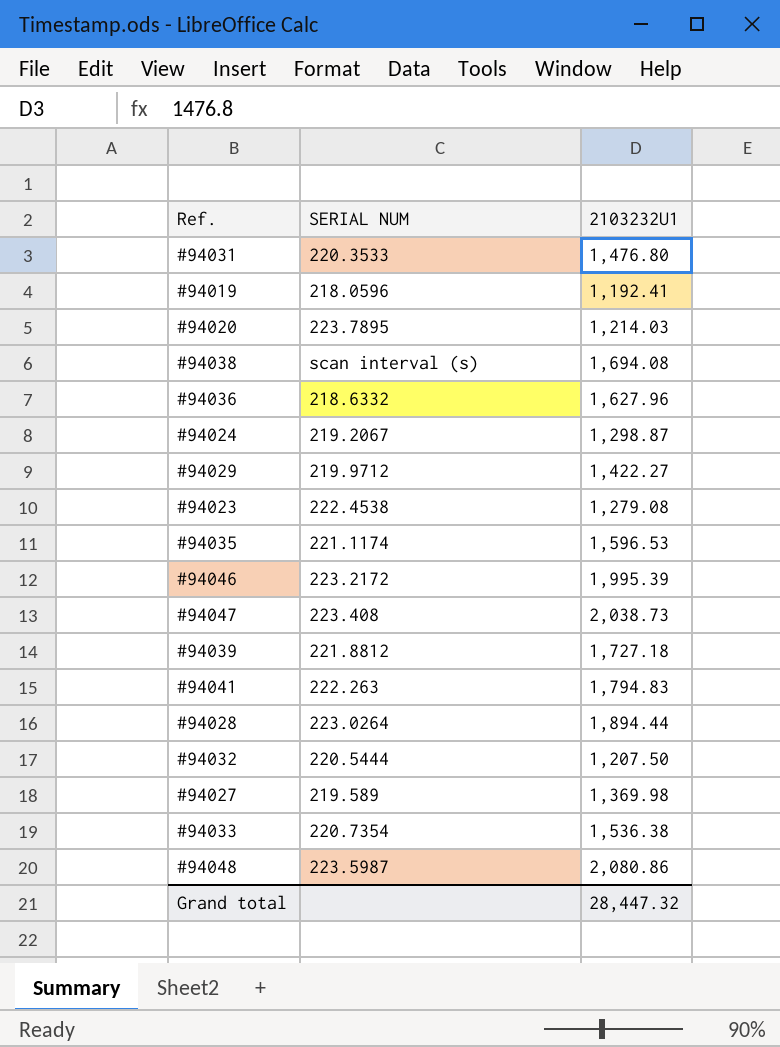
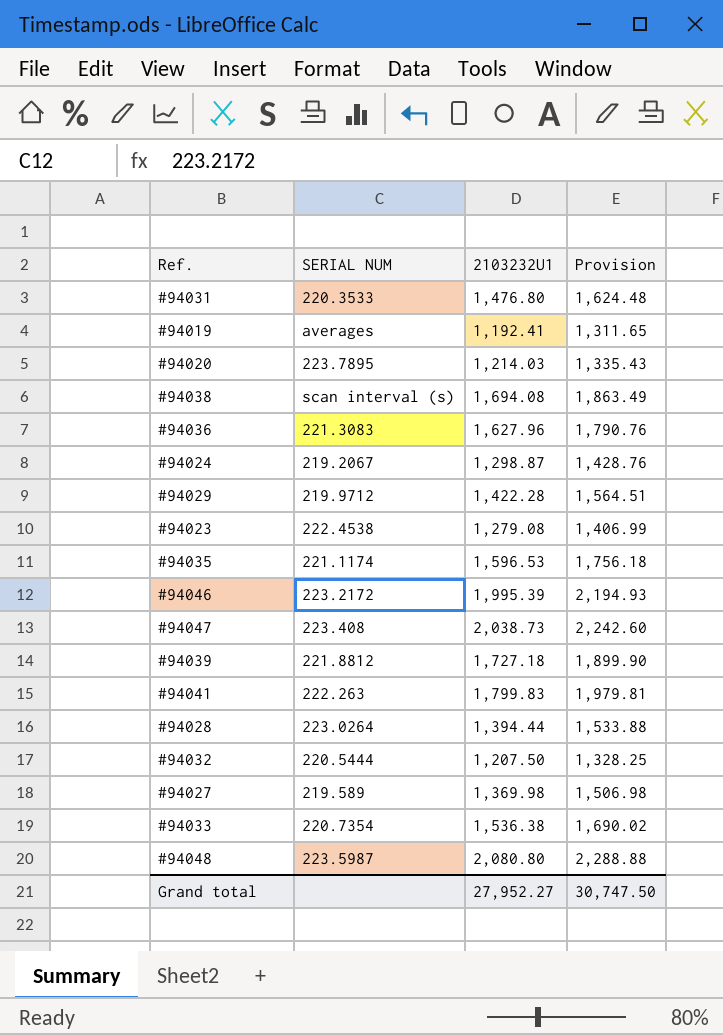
column Provision | formula: none -> [2103232U1] * 1.1
#94019 | SERIAL NUM: 218.0596 -> averages
#94036 | SERIAL NUM: 218.6332 -> 221.3083
#94029 | 2103232U1: 1,422.27 -> 1,422.28
#94041 | 2103232U1: 1,794.83 -> 1,799.83
#94028 | 2103232U1: 1,894.44 -> 1,394.44
#94048 | 2103232U1: 2,080.86 -> 2,080.80
Grand total | 2103232U1: 28,447.32 -> 27,952.27

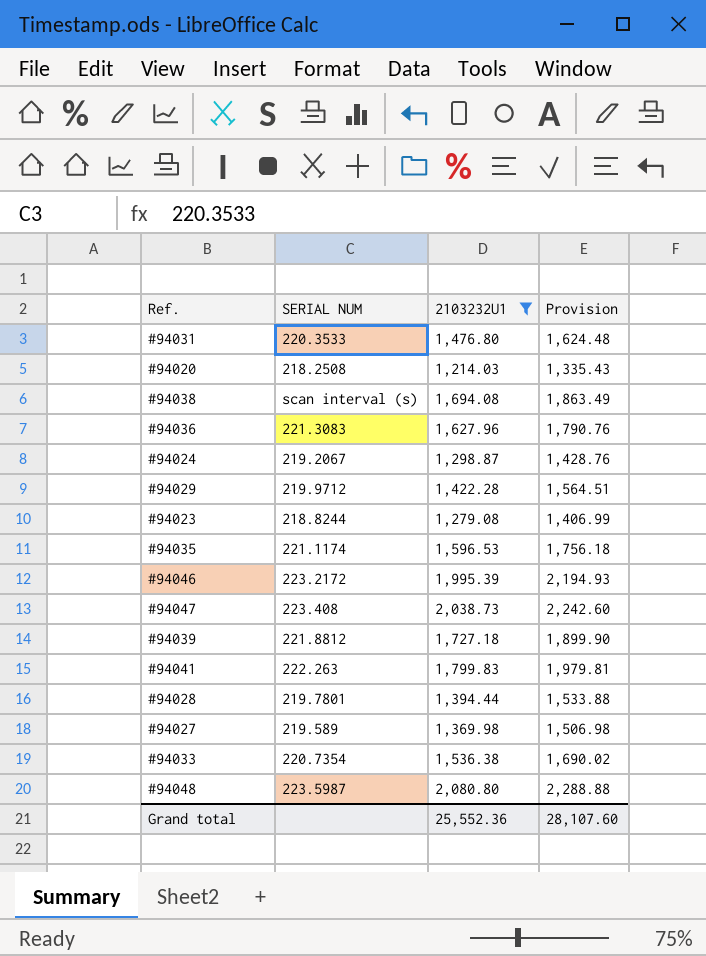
filter: none -> 2103232U1 >= 1,214.03
#94020 | SERIAL NUM: 223.7895 -> 218.2508
#94023 | SERIAL NUM: 222.4538 -> 218.8244
#94028 | SERIAL NUM: 223.0264 -> 219.7801
Grand total | 2103232U1: 27,952.27 -> 25,552.36
Grand total | Provision: 30,747.50 -> 28,107.60

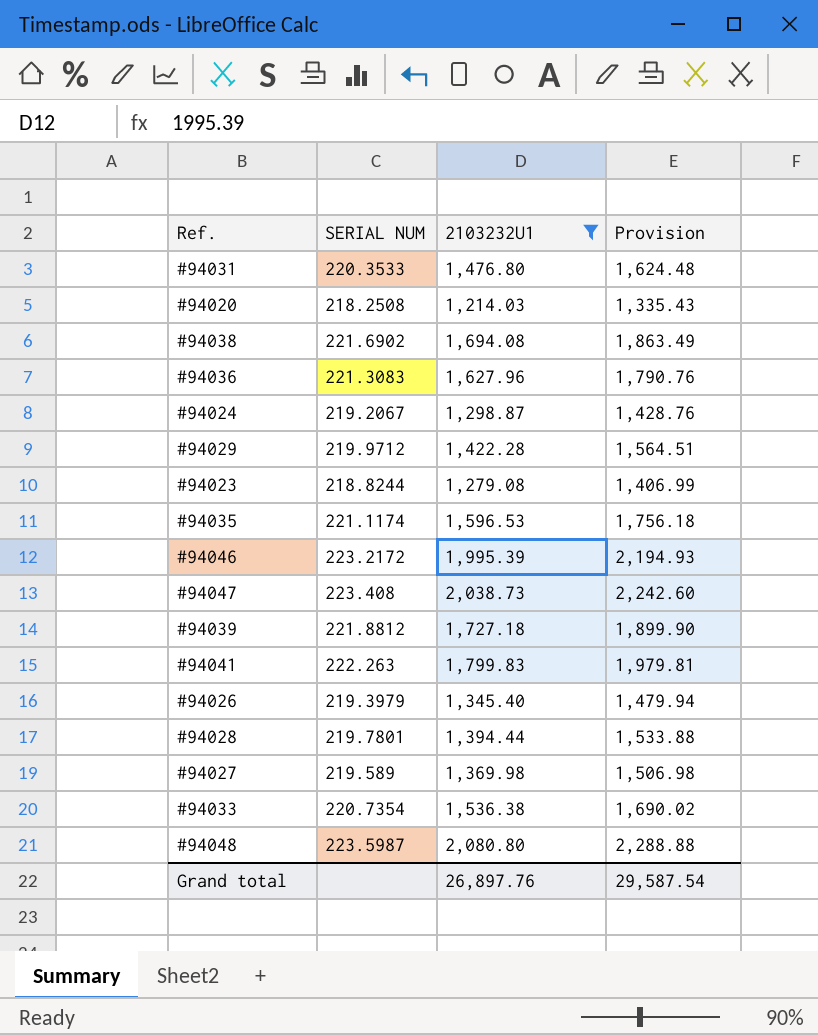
#94038 | SERIAL NUM: scan interval (s) -> 221.6902
row #94026: none -> 219.3979 | 1,345.40 | 1,479.94
Grand total | 2103232U1: 25,552.36 -> 26,897.76
Grand total | Provision: 28,107.60 -> 29,587.54

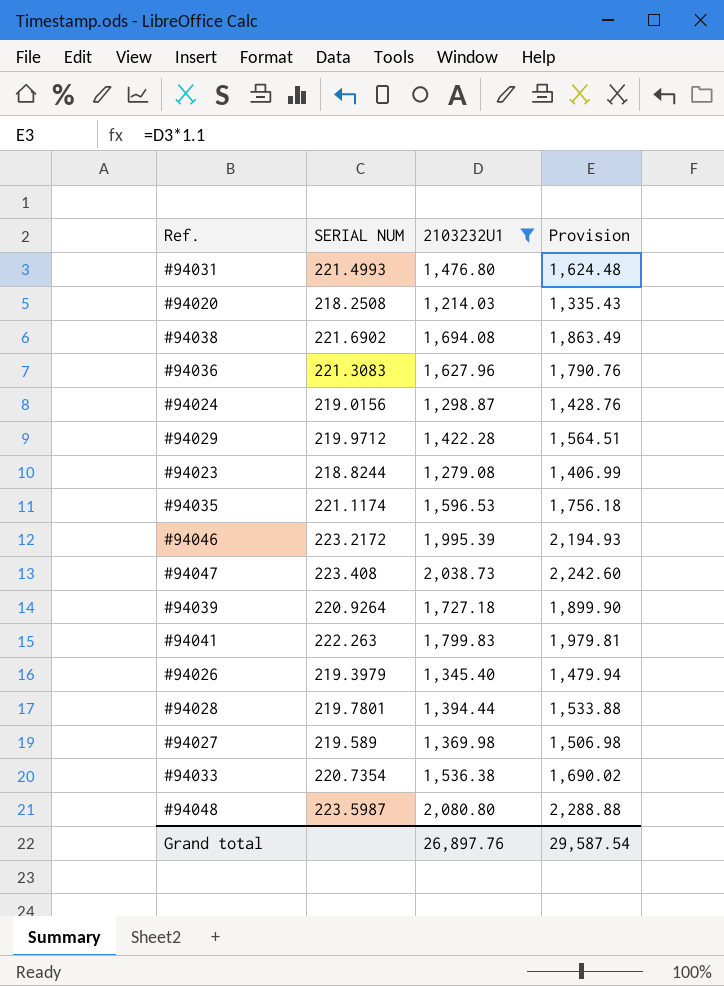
#94031 | SERIAL NUM: 220.3533 -> 221.4993
#94024 | SERIAL NUM: 219.2067 -> 219.0156
#94039 | SERIAL NUM: 221.8812 -> 220.9264

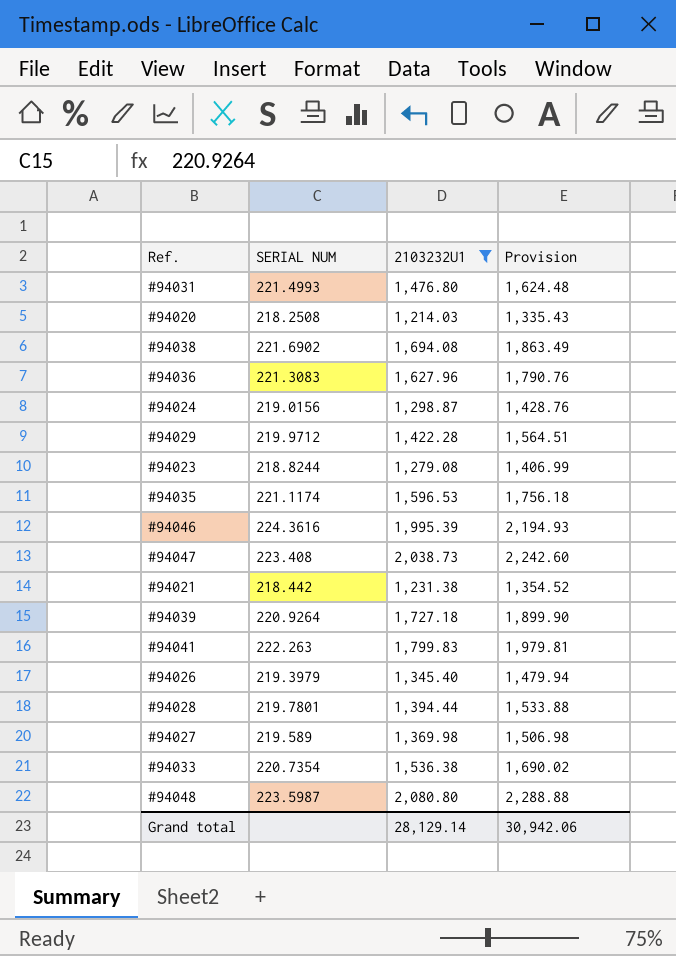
#94046 | SERIAL NUM: 223.2172 -> 224.3616
row #94021: none -> 218.442 | 1,231.38 | 1,354.52
Grand total | 2103232U1: 26,897.76 -> 28,129.14
Grand total | Provision: 29,587.54 -> 30,942.06

